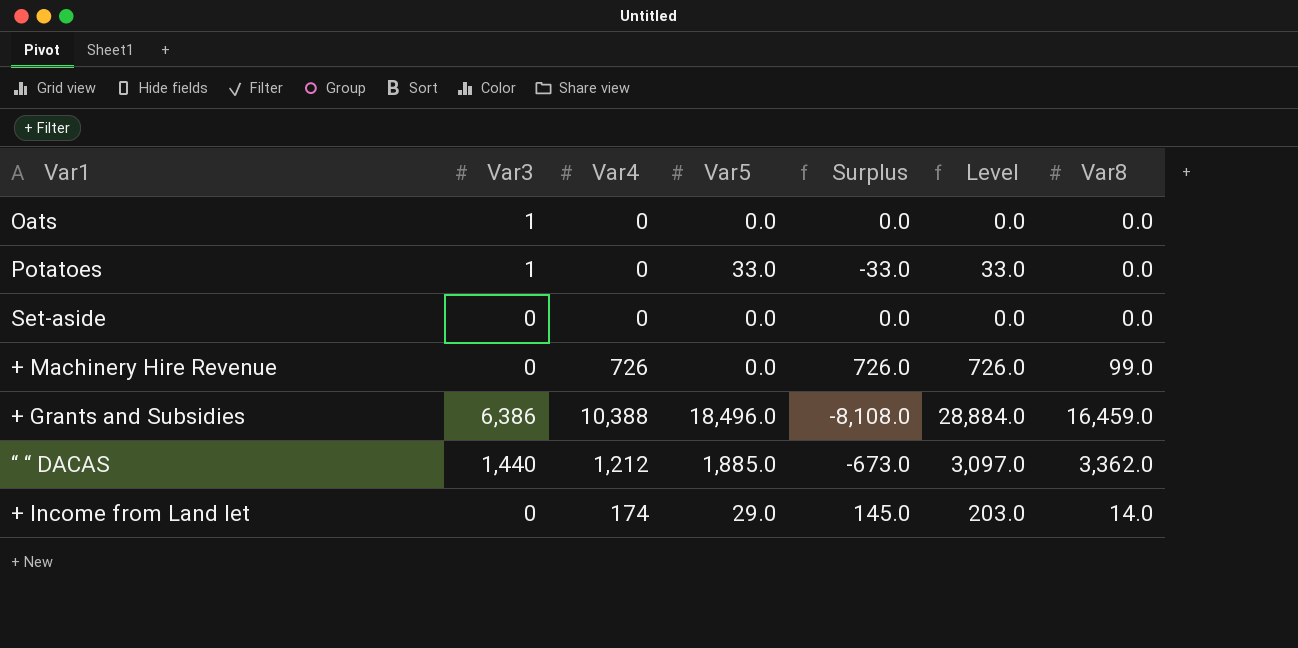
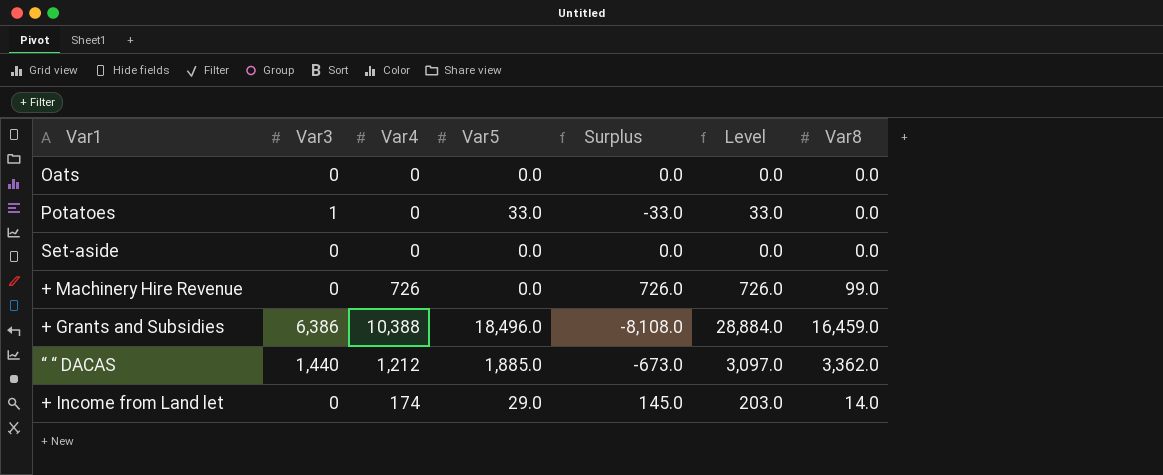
Oats | Var3: 1 -> 0

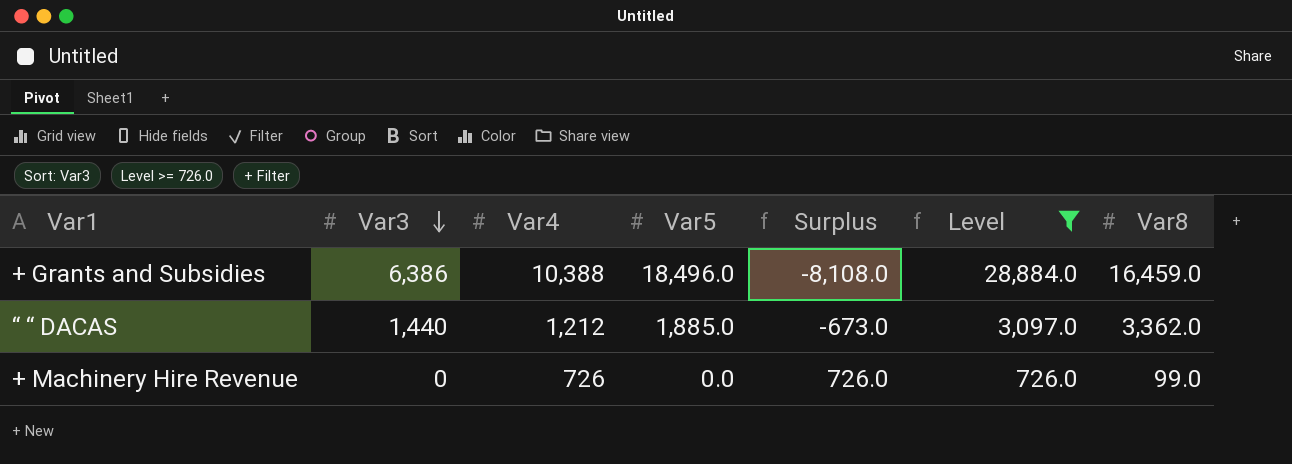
filter: none -> Level >= 726.0
row order: none -> Var3 descending

